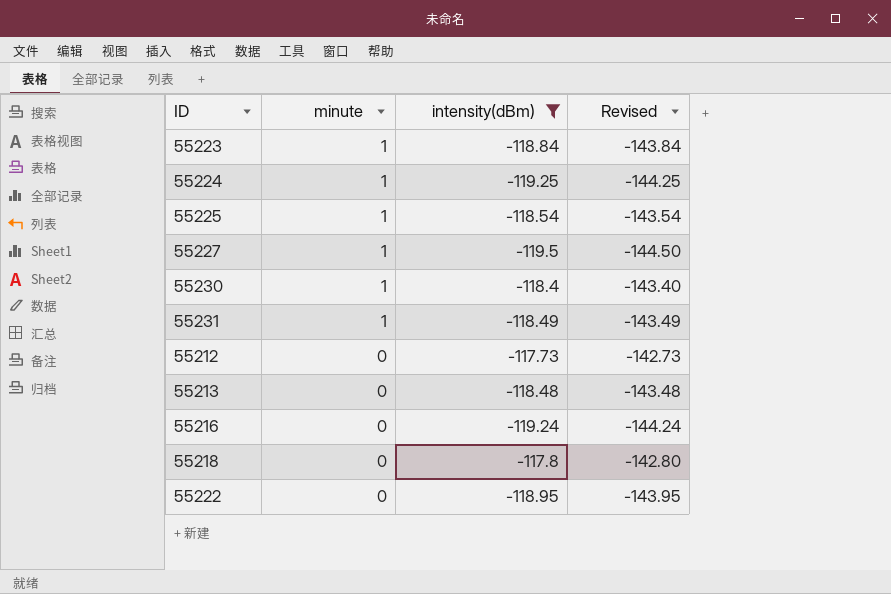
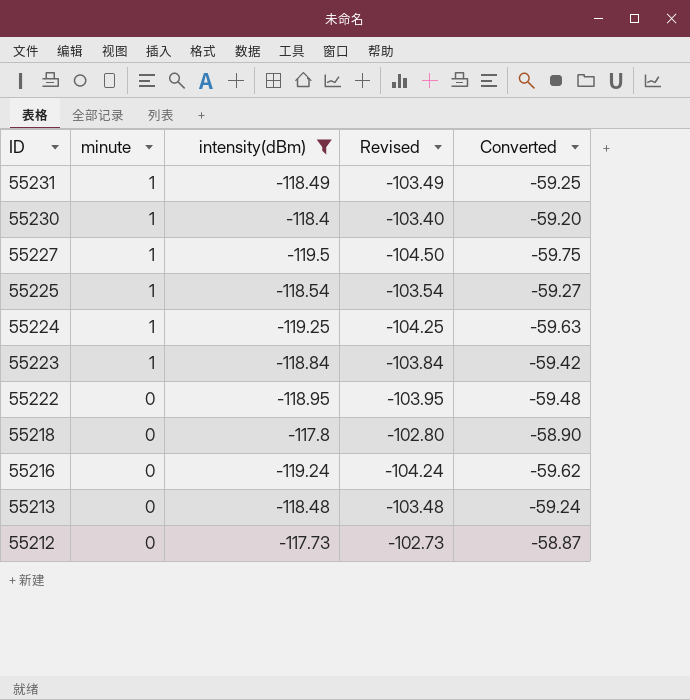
row order: minute descending -> ID descending
column Revised | formula: [intensity(dBm)] - 25 -> [intensity(dBm)] + 15
column Converted | formula: none -> [intensity(dBm)] * 0.5

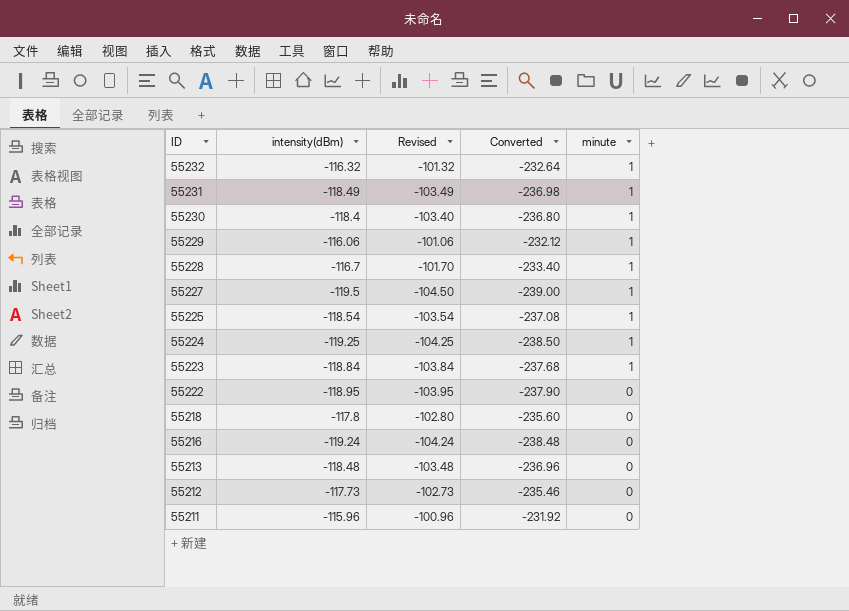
filter: intensity(dBm) <= -117.73 -> none
column Converted | formula: [intensity(dBm)] * 0.5 -> [intensity(dBm)] * 2
column minute | position: 2 -> 5

